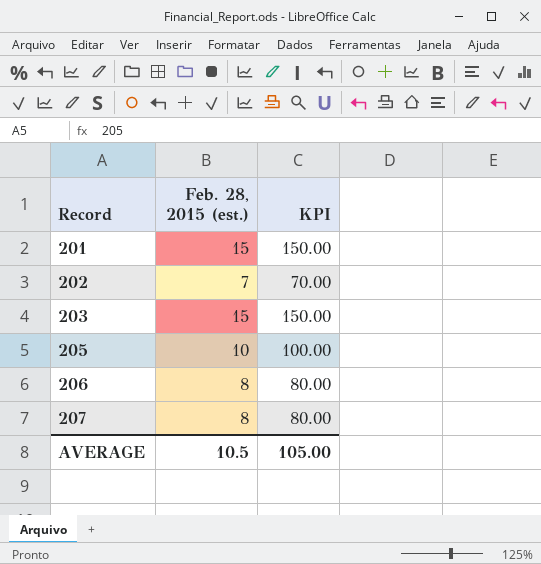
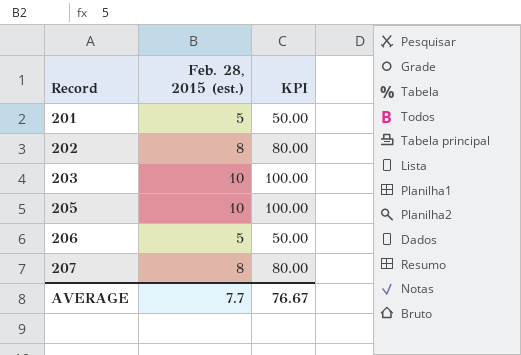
201 | Feb. 28, 2015 (est.): 15 -> 5
201 | KPI: 150.00 -> 50.00
202 | Feb. 28, 2015 (est.): 7 -> 8
202 | KPI: 70.00 -> 80.00
203 | Feb. 28, 2015 (est.): 15 -> 10
203 | KPI: 150.00 -> 100.00
206 | Feb. 28, 2015 (est.): 8 -> 5
206 | KPI: 80.00 -> 50.00
AVERAGE | Feb. 28, 2015 (est.): 10.5 -> 7.7
AVERAGE | KPI: 105.00 -> 76.67

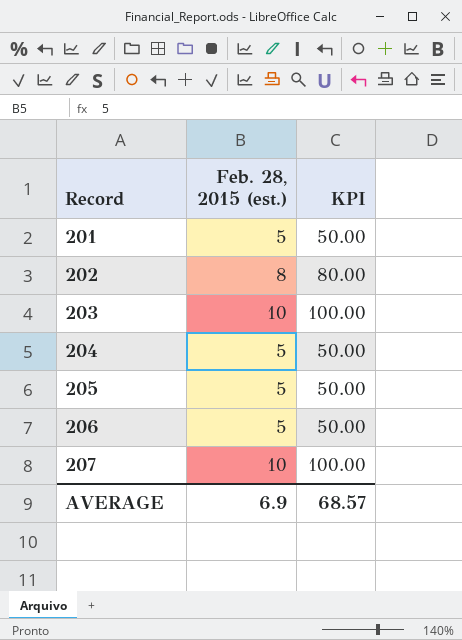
row 204: none -> 5 | 50.00
205 | Feb. 28, 2015 (est.): 10 -> 5
205 | KPI: 100.00 -> 50.00
207 | Feb. 28, 2015 (est.): 8 -> 10
207 | KPI: 80.00 -> 100.00
AVERAGE | Feb. 28, 2015 (est.): 7.7 -> 6.9
AVERAGE | KPI: 76.67 -> 68.57

